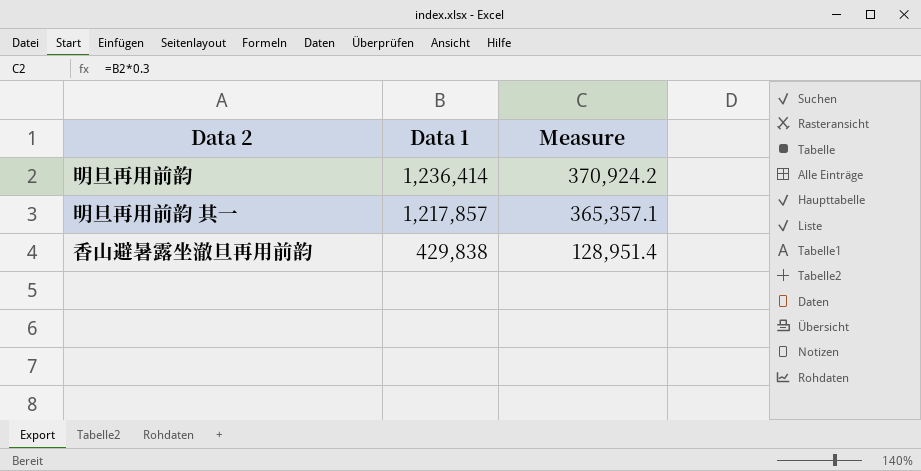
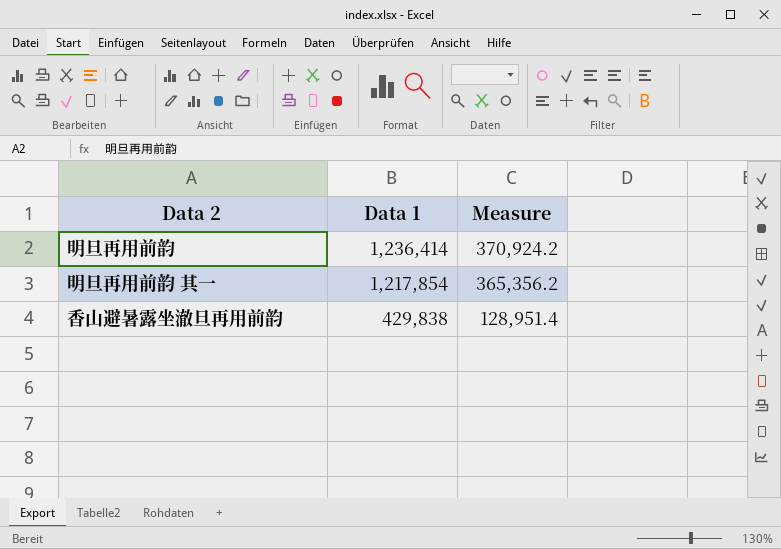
明旦再用前韵 其一 | Data 1: 1,217,857 -> 1,217,854
明旦再用前韵 其一 | Measure: 365,357.1 -> 365,356.2

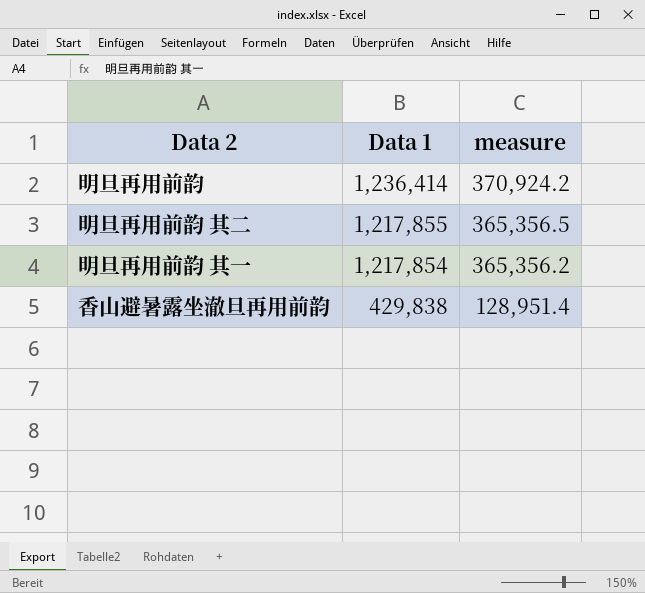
column name: Measure -> measure
row 明旦再用前韵 其二: none -> 1,217,855 | 365,356.5

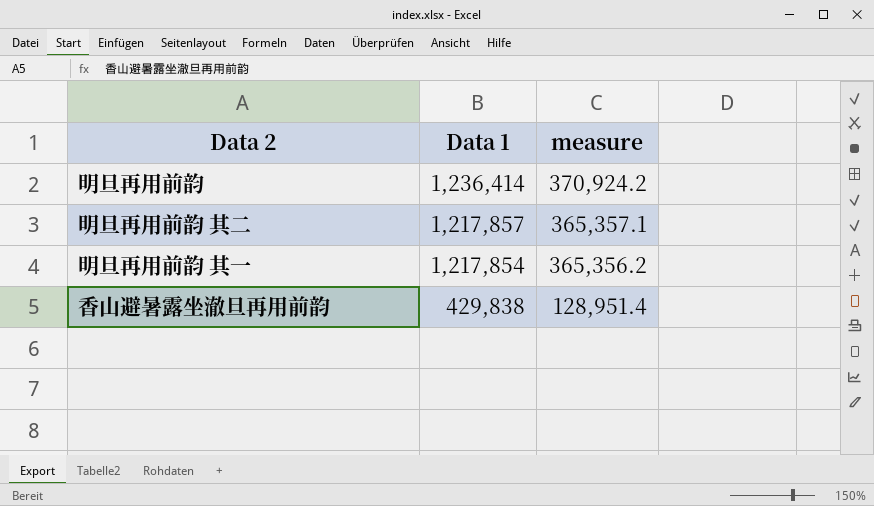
明旦再用前韵 其二 | Data 1: 1,217,855 -> 1,217,857
明旦再用前韵 其二 | measure: 365,356.5 -> 365,357.1

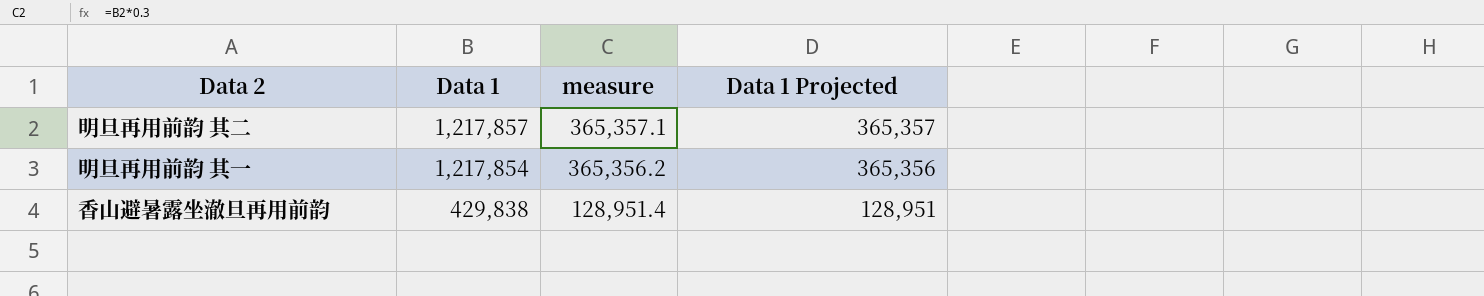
column Data 1 Projected | formula: none -> [Data 1] * 0.3
row 明旦再用前韵: 1,236,414 | 370,924.2 -> none

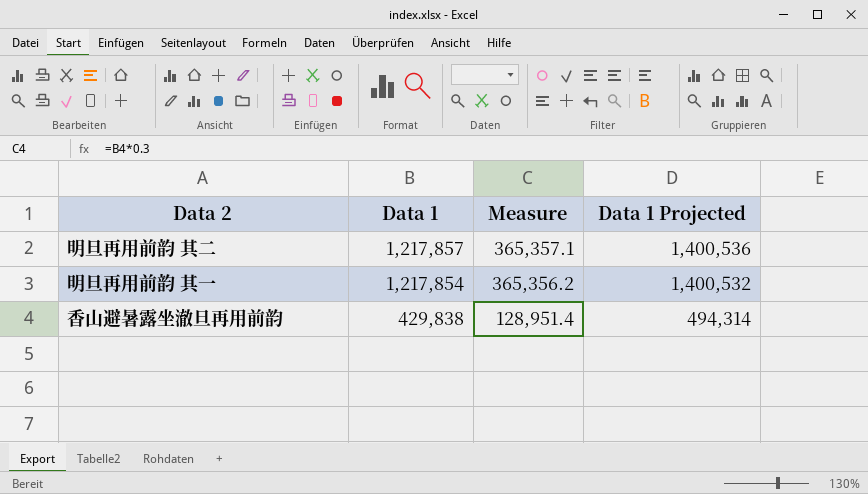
column name: measure -> Measure
column Data 1 Projected | formula: [Data 1] * 0.3 -> [Data 1] * 1.15

